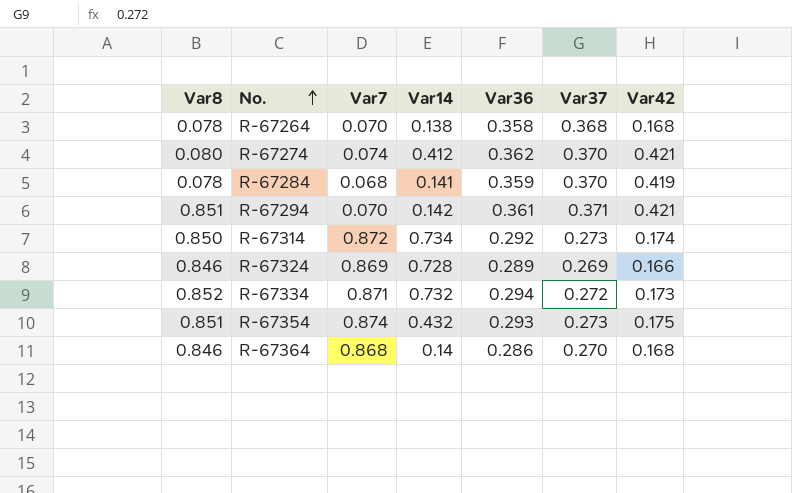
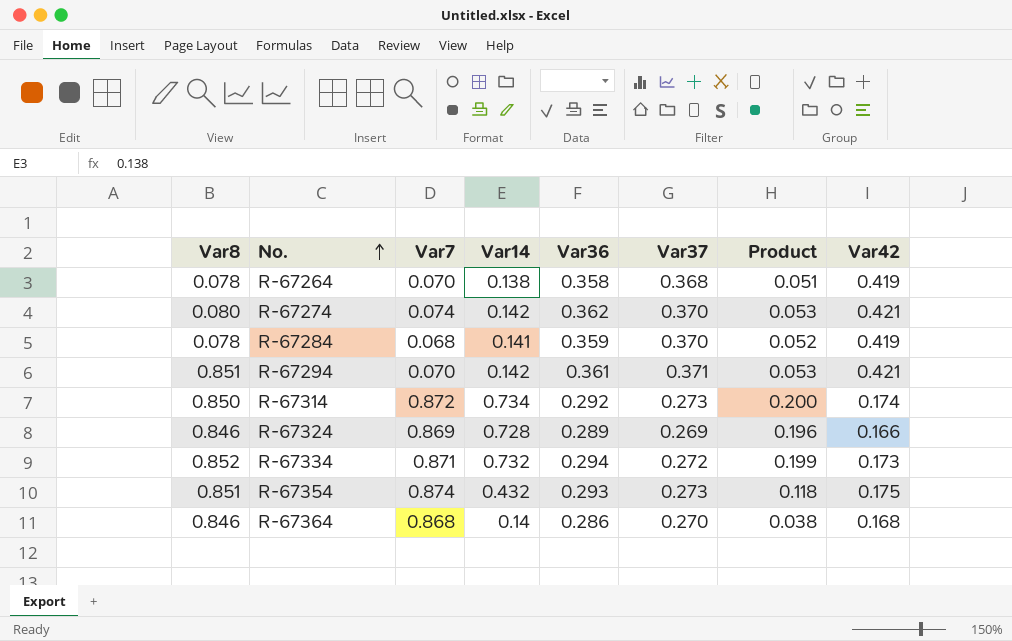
column Product | formula: none -> [Var14] * [Var37]
R-67264 | Var42: 0.168 -> 0.419
R-67274 | Var14: 0.412 -> 0.142

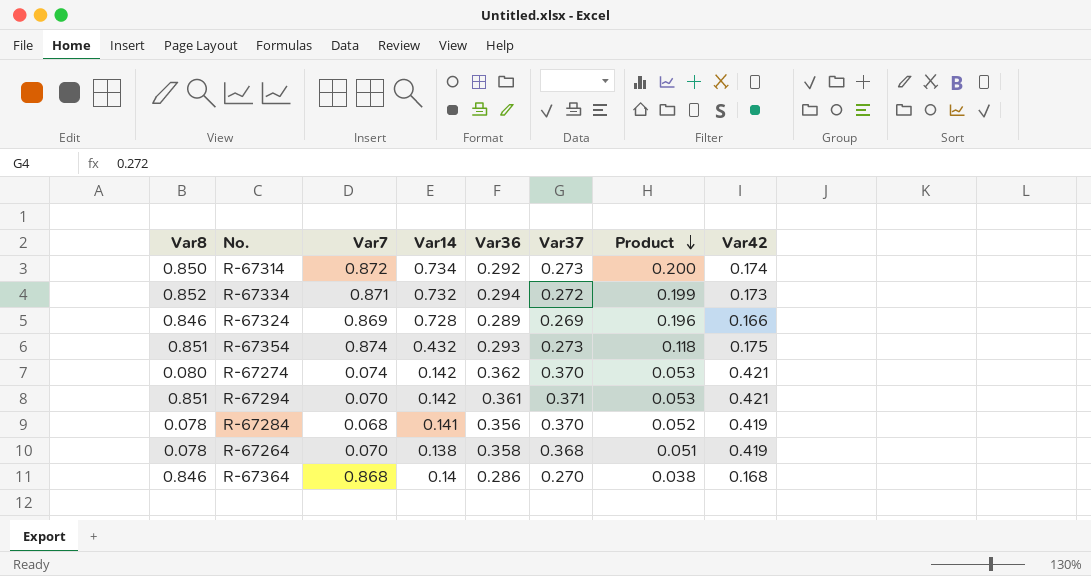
row order: No. ascending -> Product descending
R-67284 | Var36: 0.359 -> 0.356

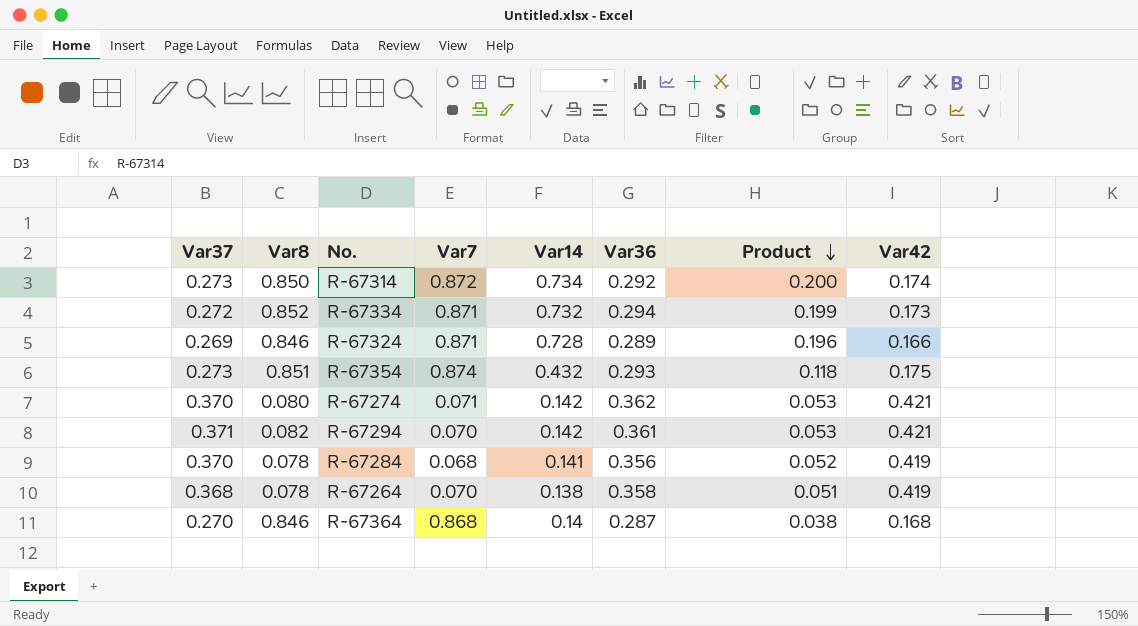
column Var37 | position: 6 -> 1
R-67324 | Var7: 0.869 -> 0.871
R-67274 | Var7: 0.074 -> 0.071
R-67294 | Var8: 0.851 -> 0.082
R-67364 | Var36: 0.286 -> 0.287

